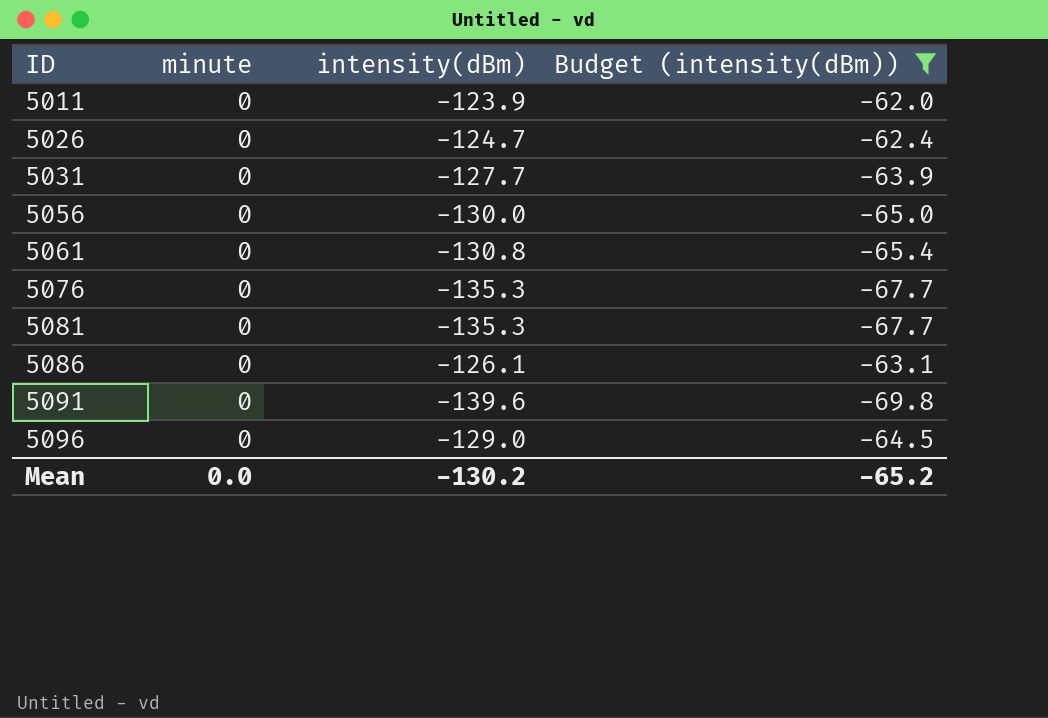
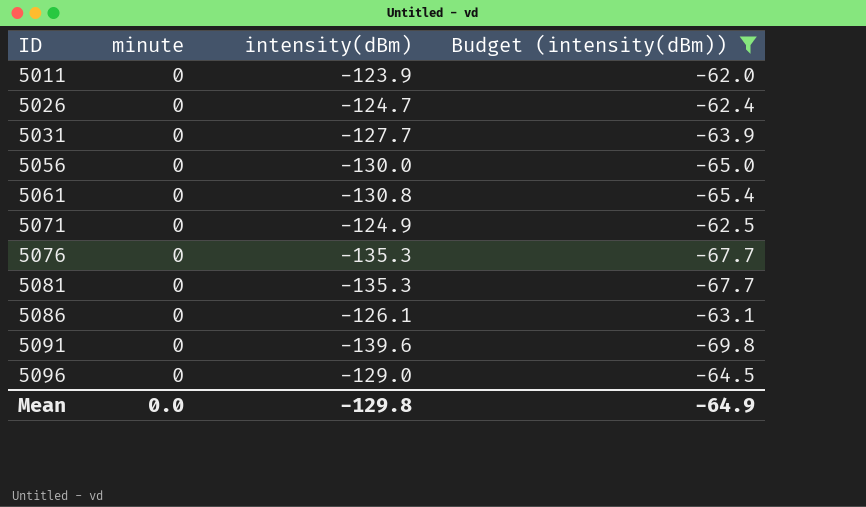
row 5071: none -> 0 | -124.9 | -62.5
Mean | intensity(dBm): -130.2 -> -129.8
Mean | Budget (intensity(dBm)): -65.2 -> -64.9

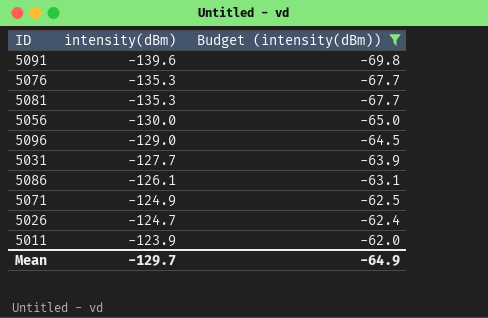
row order: ID ascending -> intensity(dBm) ascending
column minute | position: 2 -> none
row 5061: 0 | -130.8 | -65.4 -> none
Mean | intensity(dBm): -129.8 -> -129.7

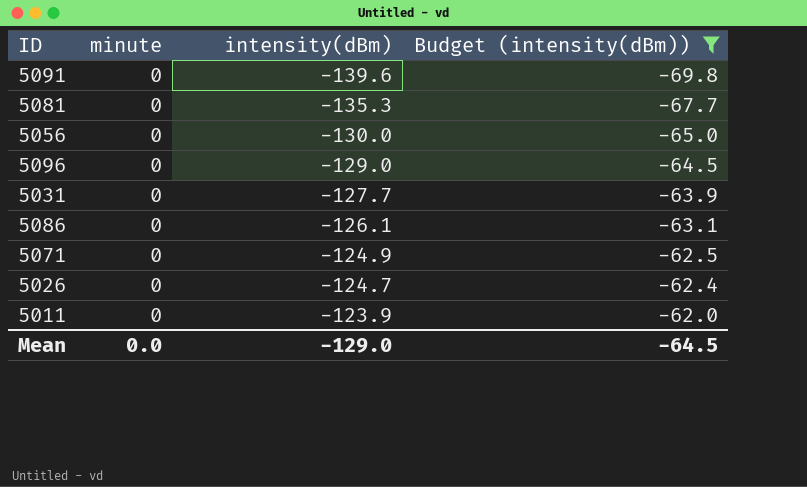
column minute | position: none -> 2
row 5076: -135.3 | -67.7 -> none
Mean | intensity(dBm): -129.7 -> -129.0
Mean | Budget (intensity(dBm)): -64.9 -> -64.5

